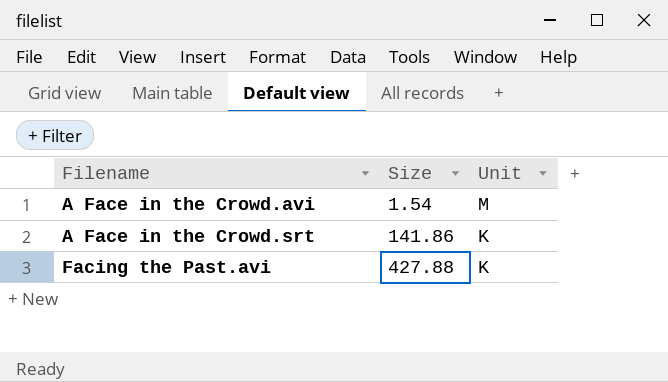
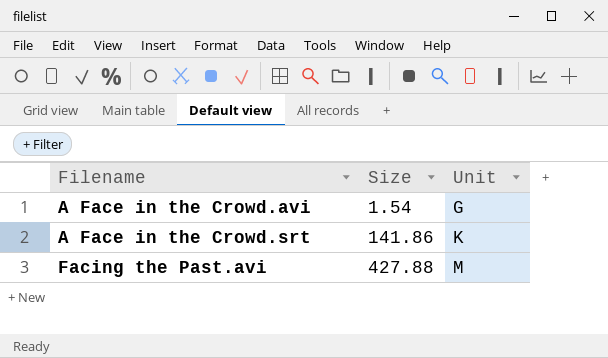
A Face in the Crowd.avi | Unit: M -> G
Facing the Past.avi | Unit: K -> M

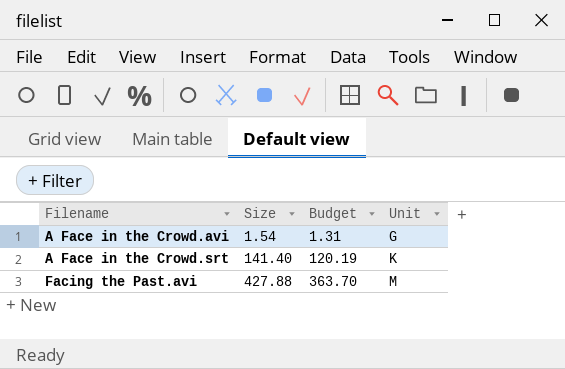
column Budget | formula: none -> [Size] * 0.85
A Face in the Crowd.srt | Size: 141.86 -> 141.40

